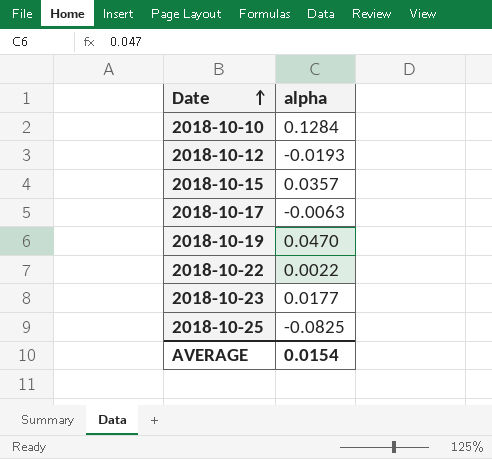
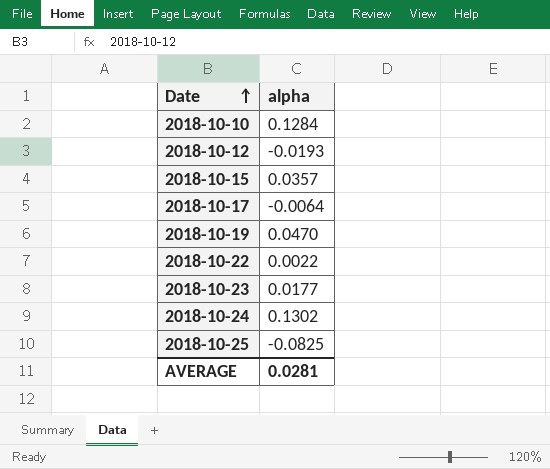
2018-10-17 | alpha: -0.0063 -> -0.0064
row 2018-10-24: none -> 0.1302
AVERAGE | alpha: 0.0154 -> 0.0281

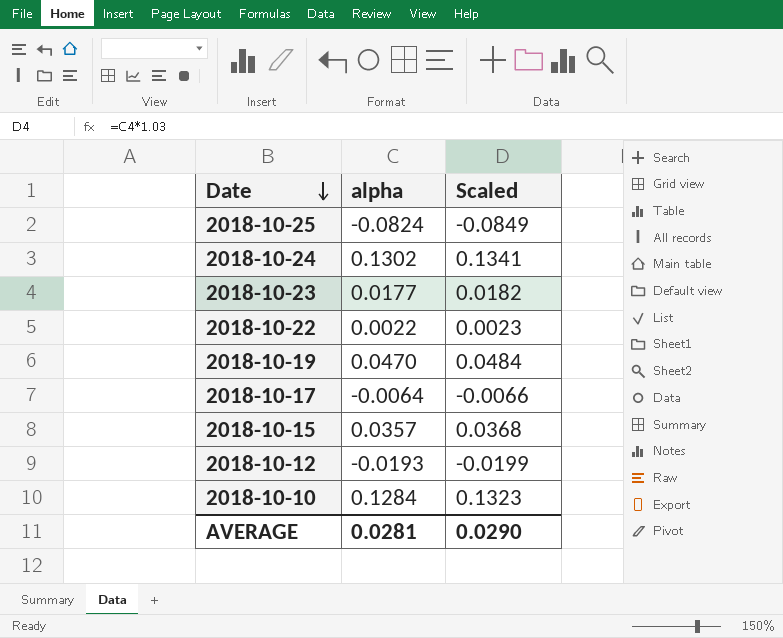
row order: Date ascending -> Date descending
column Scaled | formula: none -> [alpha] * 1.03
2018-10-25 | alpha: -0.0825 -> -0.0824

